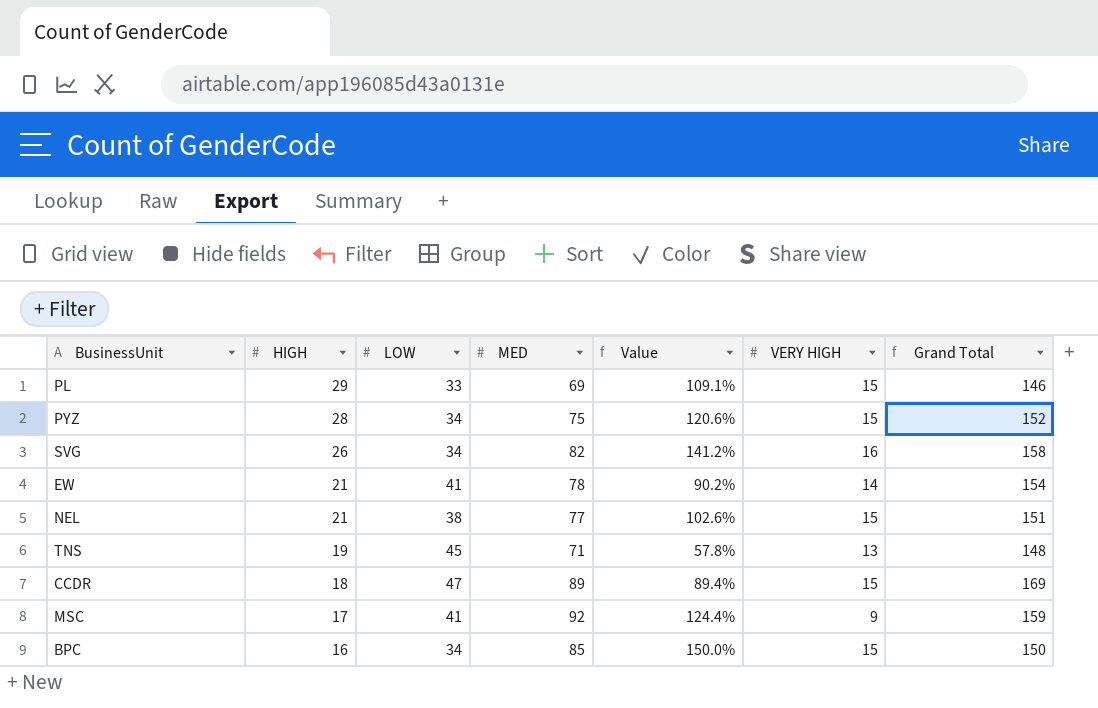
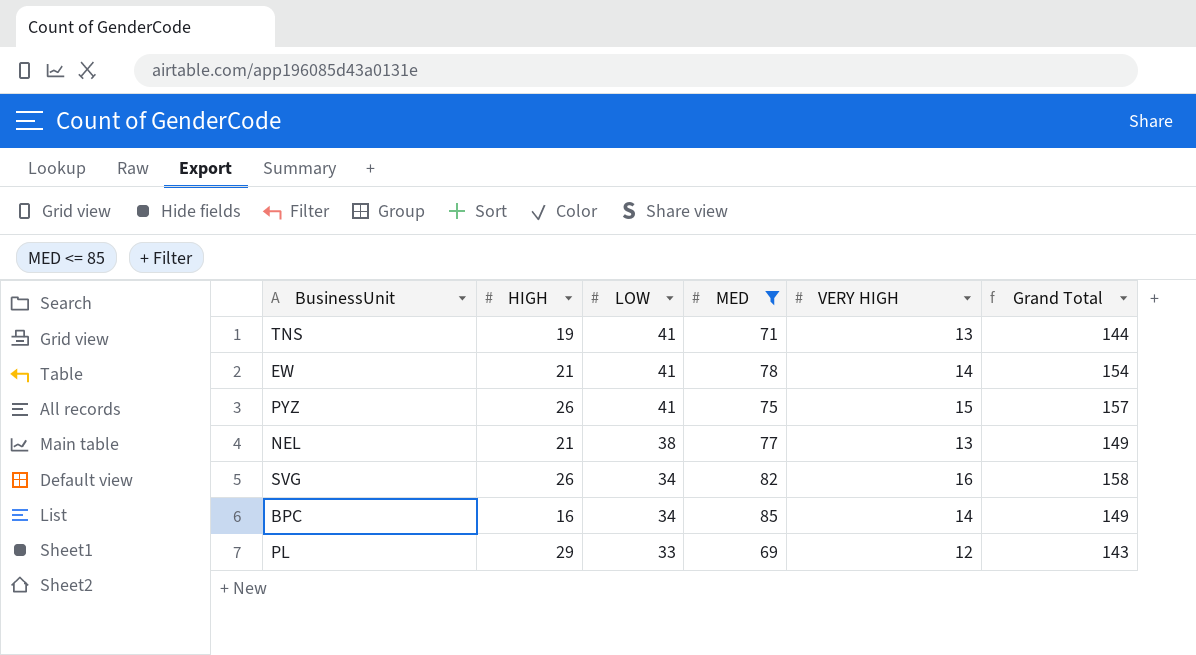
filter: none -> MED <= 85
row order: HIGH descending -> LOW descending
column Value | formula: ([MED] - [LOW]) / [LOW] -> none
TNS | LOW: 45 -> 41
TNS | Grand Total: 148 -> 144
PYZ | HIGH: 28 -> 26
PYZ | LOW: 34 -> 41
PYZ | Grand Total: 152 -> 157
NEL | VERY HIGH: 15 -> 13
NEL | Grand Total: 151 -> 149
BPC | VERY HIGH: 15 -> 14
BPC | Grand Total: 150 -> 149
PL | VERY HIGH: 15 -> 12
PL | Grand Total: 146 -> 143

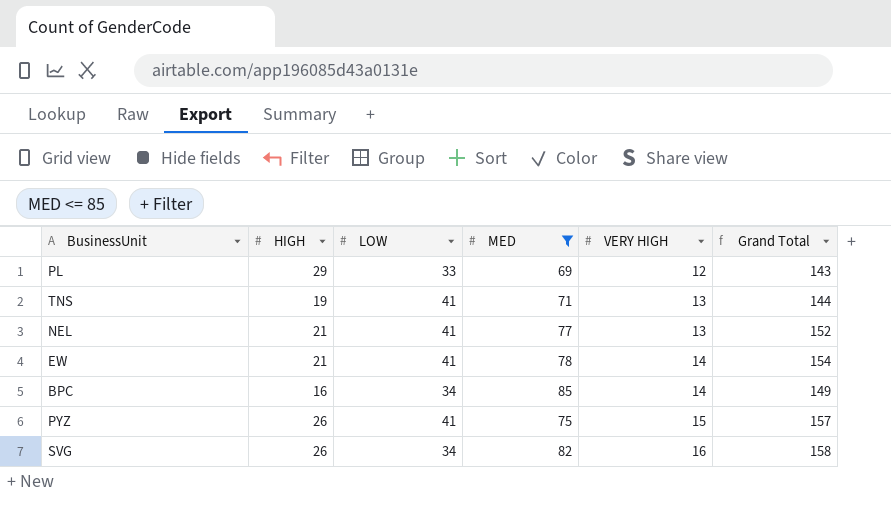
row order: LOW descending -> VERY HIGH ascending
NEL | LOW: 38 -> 41
NEL | Grand Total: 149 -> 152

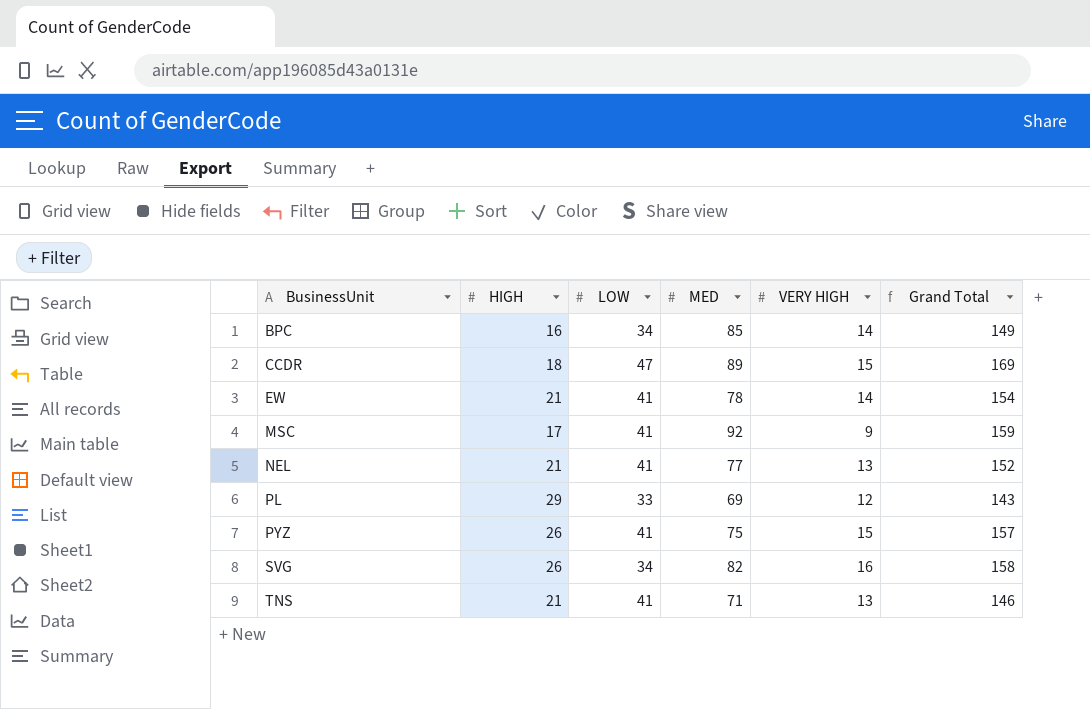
filter: MED <= 85 -> none
row order: VERY HIGH ascending -> BusinessUnit ascending
TNS | HIGH: 19 -> 21
TNS | Grand Total: 144 -> 146

